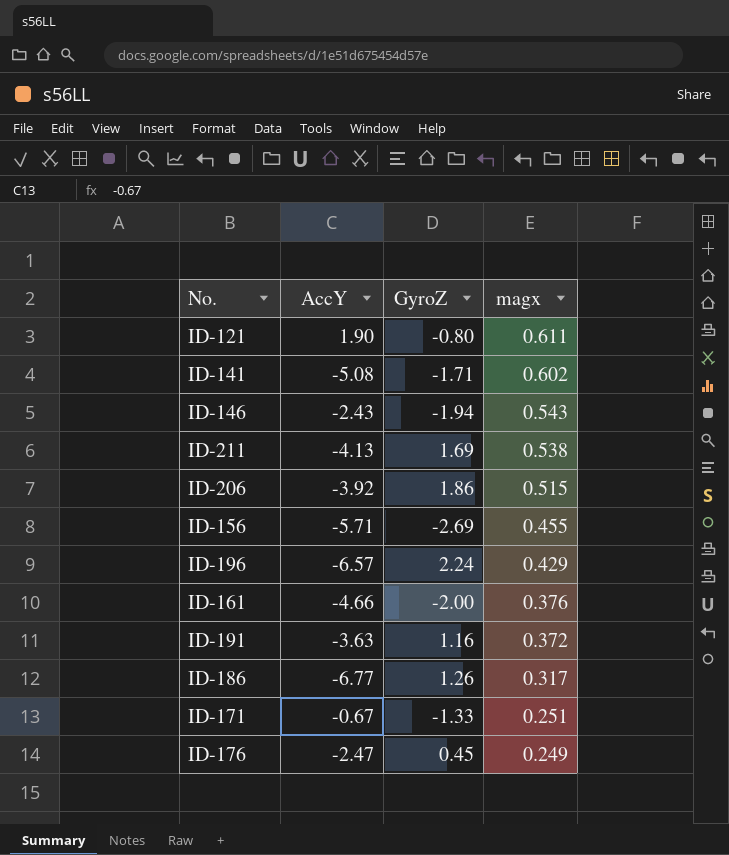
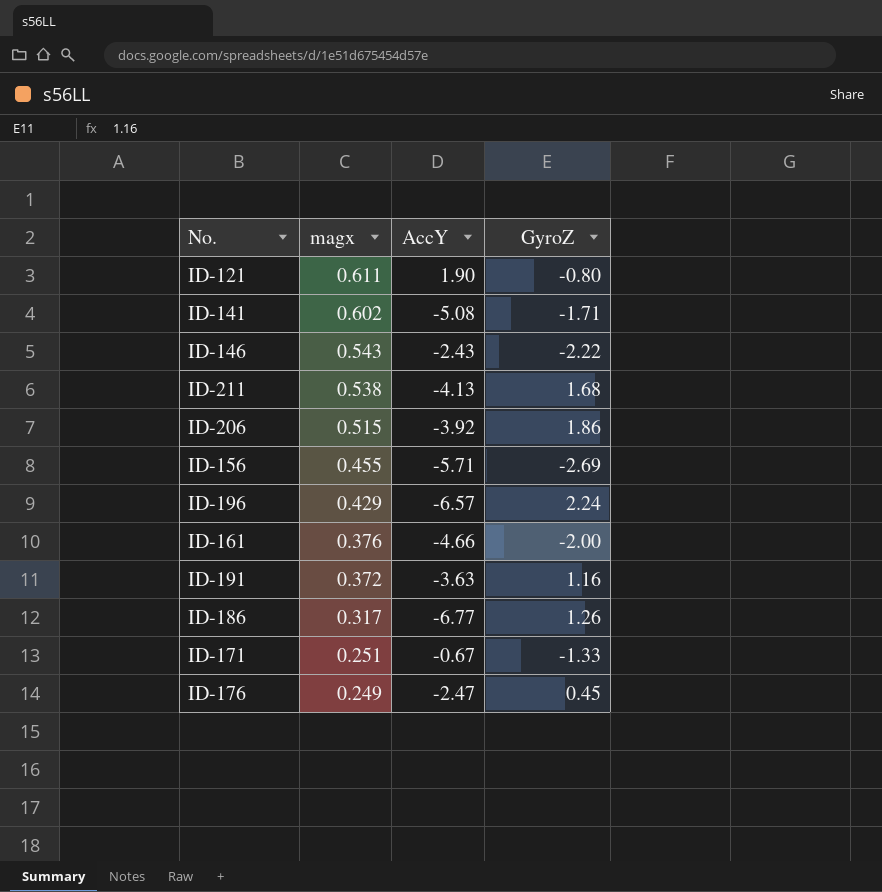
column magx | position: 4 -> 2
ID-146 | GyroZ: -1.94 -> -2.22
ID-211 | GyroZ: 1.69 -> 1.68

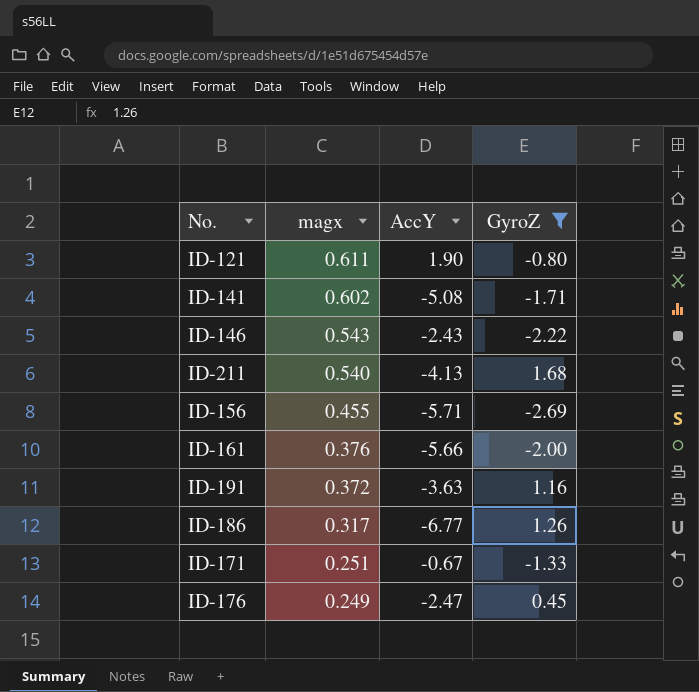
filter: none -> GyroZ <= 1.68
ID-211 | magx: 0.538 -> 0.540
ID-161 | AccY: -4.66 -> -5.66

